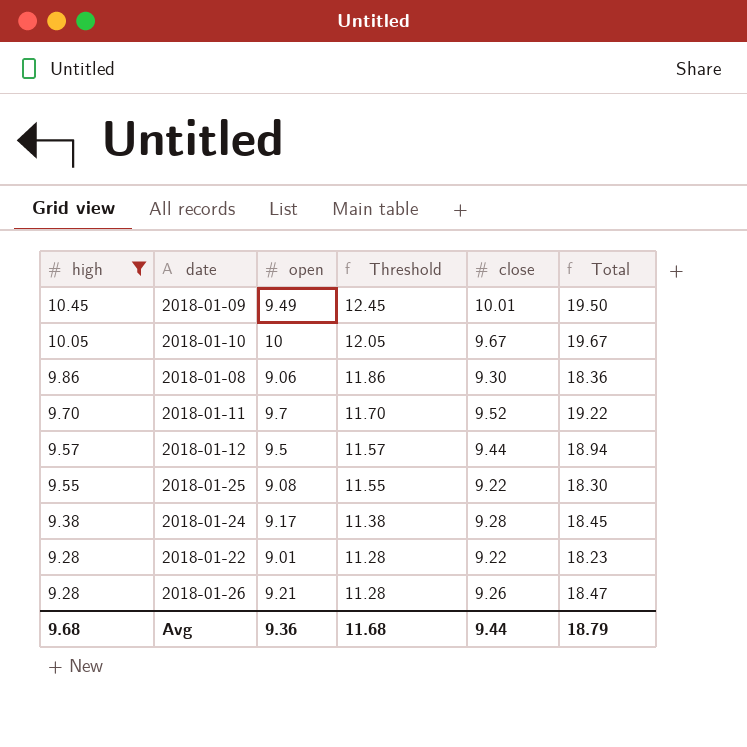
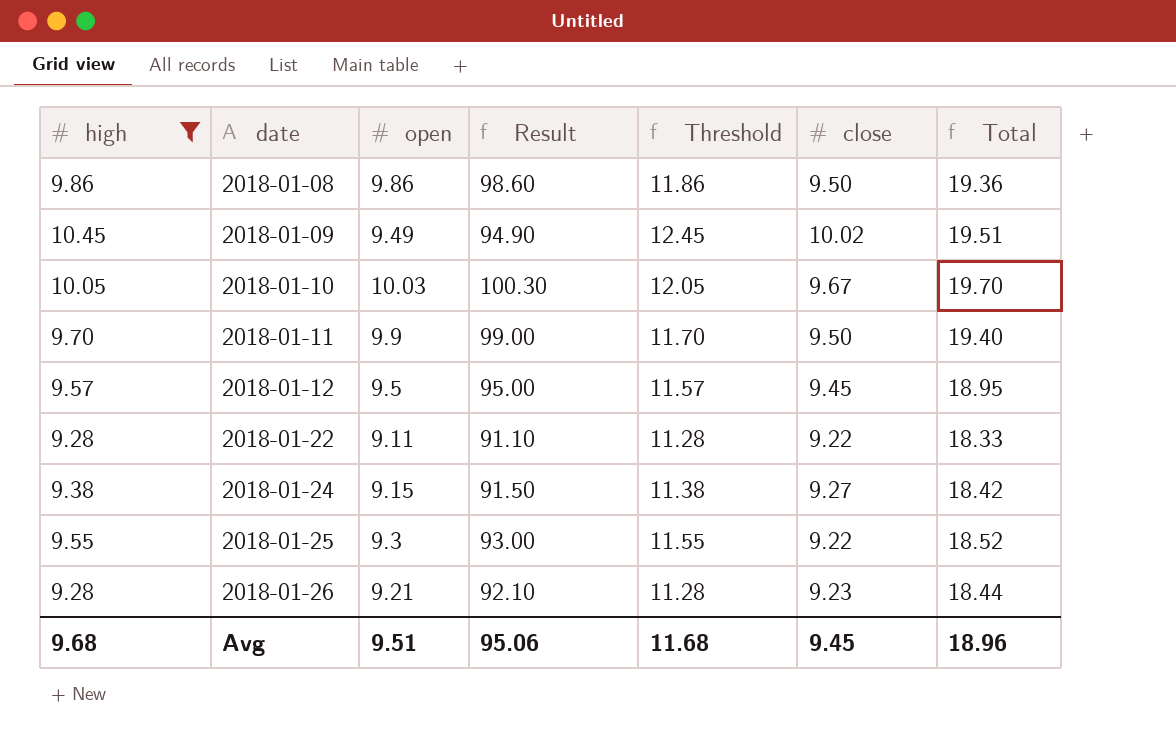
row order: high descending -> date ascending
column Result | formula: none -> [open] * 10
2018-01-08 | open: 9.06 -> 9.86
2018-01-08 | close: 9.30 -> 9.50
2018-01-08 | Total: 18.36 -> 19.36
2018-01-09 | close: 10.01 -> 10.02
2018-01-09 | Total: 19.50 -> 19.51
2018-01-10 | open: 10 -> 10.03
2018-01-10 | Total: 19.67 -> 19.70
2018-01-11 | open: 9.7 -> 9.9
2018-01-11 | close: 9.52 -> 9.50
2018-01-11 | Total: 19.22 -> 19.40
2018-01-12 | close: 9.44 -> 9.45
2018-01-12 | Total: 18.94 -> 18.95
2018-01-22 | open: 9.01 -> 9.11
2018-01-22 | Total: 18.23 -> 18.33
2018-01-24 | open: 9.17 -> 9.15
2018-01-24 | close: 9.28 -> 9.27
2018-01-24 | Total: 18.45 -> 18.42
2018-01-25 | open: 9.08 -> 9.3
2018-01-25 | Total: 18.30 -> 18.52
2018-01-26 | close: 9.26 -> 9.23
2018-01-26 | Total: 18.47 -> 18.44
Avg | open: 9.36 -> 9.51
Avg | close: 9.44 -> 9.45
Avg | Total: 18.79 -> 18.96

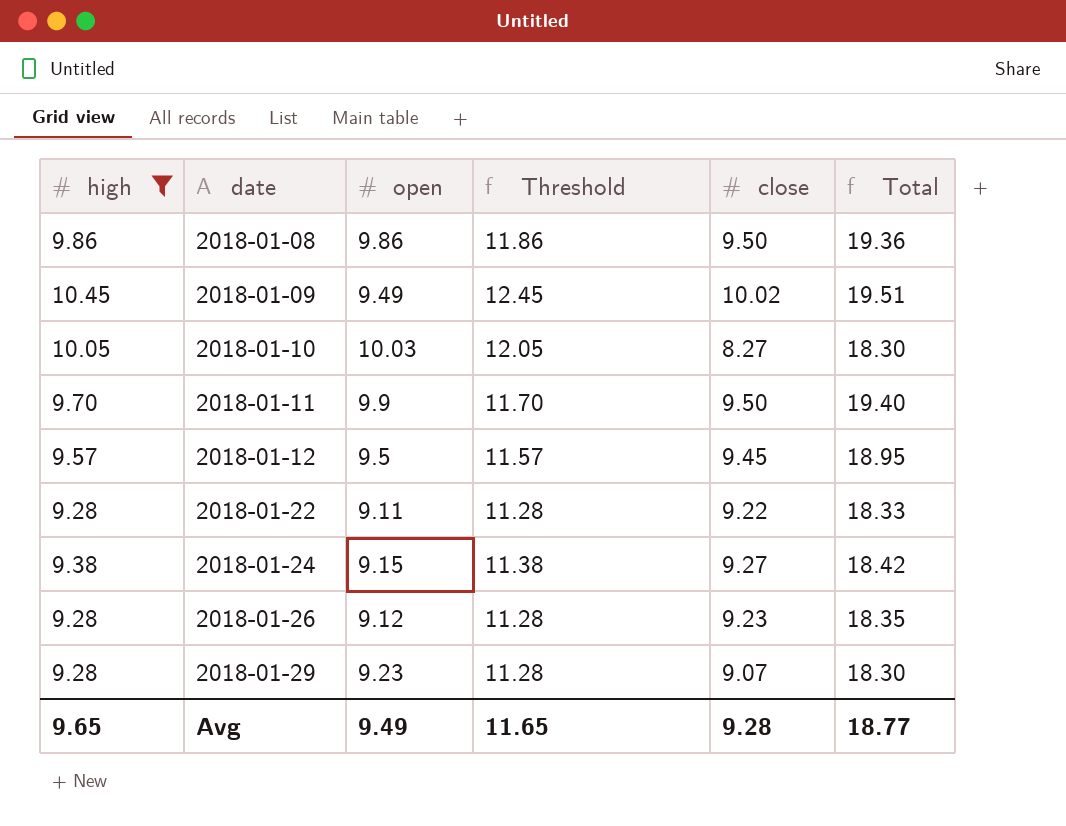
column Result | formula: [open] * 10 -> none
row 2018-01-25: 9.55 | 9.3 | 93.00 | 11.55 | 9.22 | 18.52 -> none
2018-01-10 | close: 9.67 -> 8.27
2018-01-10 | Total: 19.70 -> 18.30
2018-01-26 | open: 9.21 -> 9.12
2018-01-26 | Total: 18.44 -> 18.35
row 2018-01-29: none -> 9.28 | 9.23 | 11.28 | 9.07 | 18.30
Avg | high: 9.68 -> 9.65
Avg | open: 9.51 -> 9.49
Avg | Threshold: 11.68 -> 11.65
Avg | close: 9.45 -> 9.28
Avg | Total: 18.96 -> 18.77

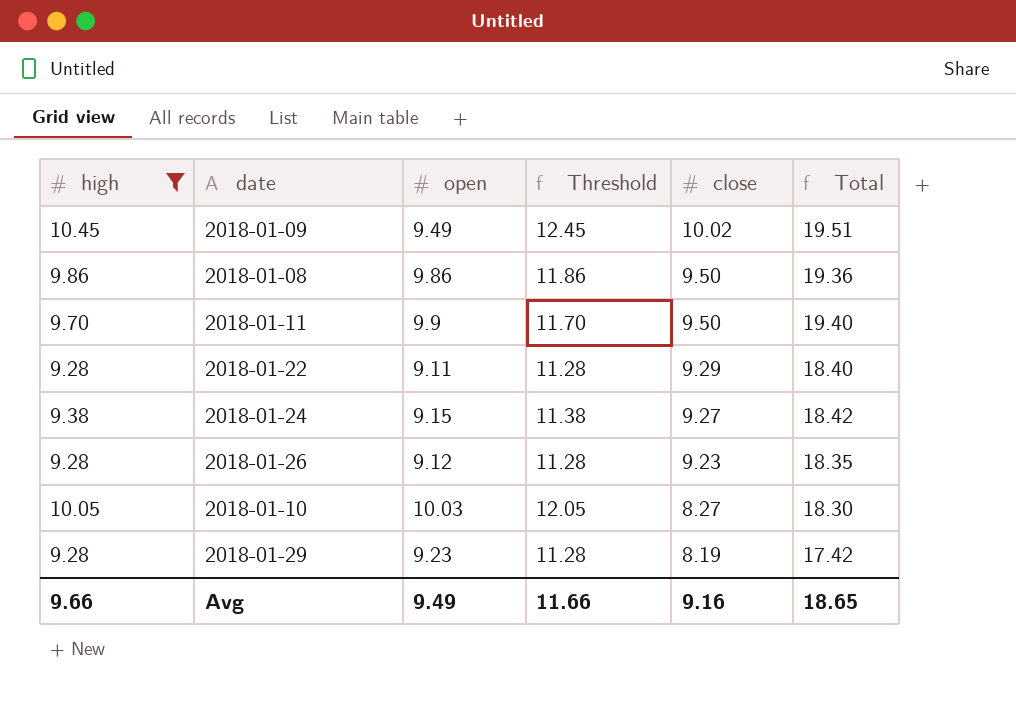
row order: date ascending -> close descending
row 2018-01-12: 9.57 | 9.5 | 11.57 | 9.45 | 18.95 -> none
2018-01-22 | close: 9.22 -> 9.29
2018-01-22 | Total: 18.33 -> 18.40
2018-01-29 | close: 9.07 -> 8.19
2018-01-29 | Total: 18.30 -> 17.42
Avg | high: 9.65 -> 9.66
Avg | Threshold: 11.65 -> 11.66
Avg | close: 9.28 -> 9.16
Avg | Total: 18.77 -> 18.65

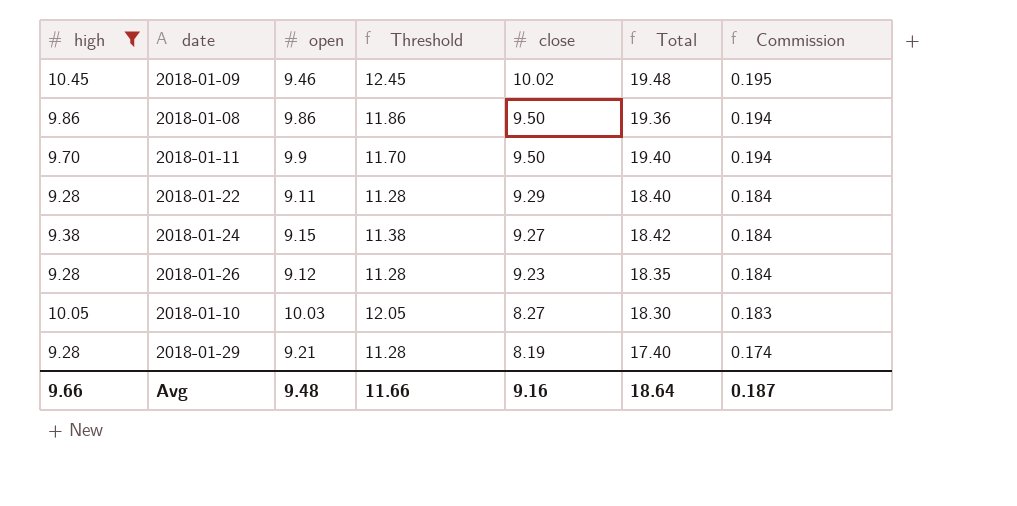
column Commission | formula: none -> [Total] * 0.01
2018-01-09 | open: 9.49 -> 9.46
2018-01-09 | Total: 19.51 -> 19.48
2018-01-29 | open: 9.23 -> 9.21
2018-01-29 | Total: 17.42 -> 17.40
Avg | open: 9.49 -> 9.48
Avg | Total: 18.65 -> 18.64

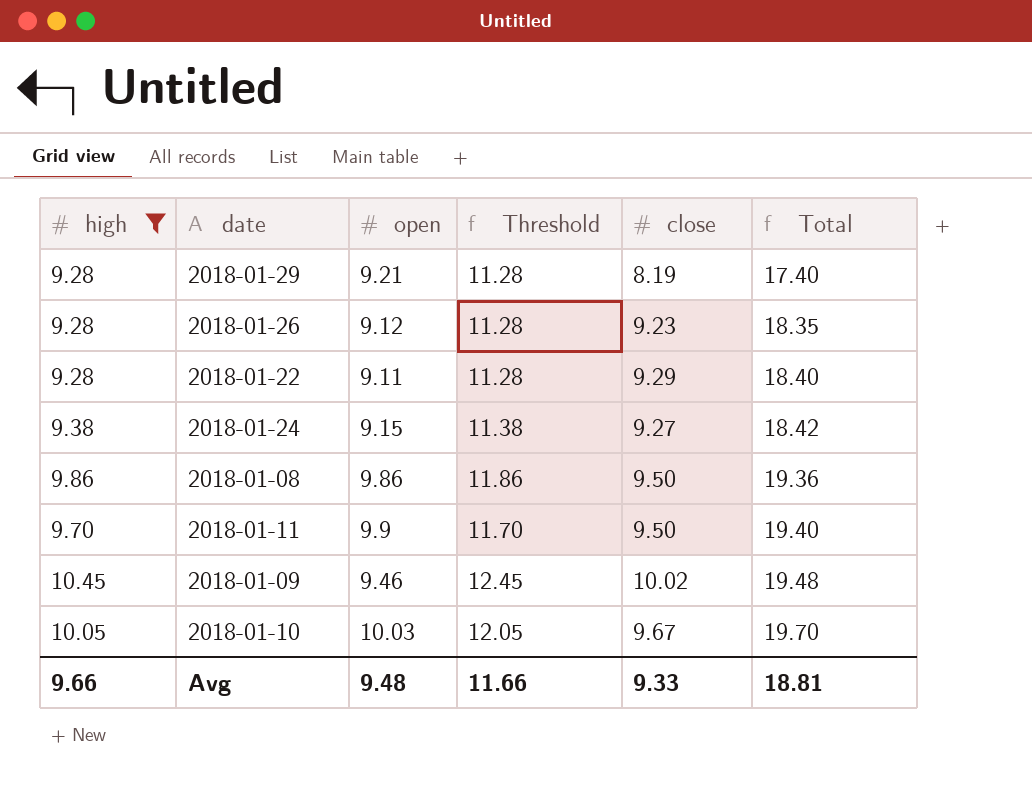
row order: close descending -> Total ascending
column Commission | formula: [Total] * 0.01 -> none
2018-01-10 | close: 8.27 -> 9.67
2018-01-10 | Total: 18.30 -> 19.70
Avg | close: 9.16 -> 9.33
Avg | Total: 18.64 -> 18.81

